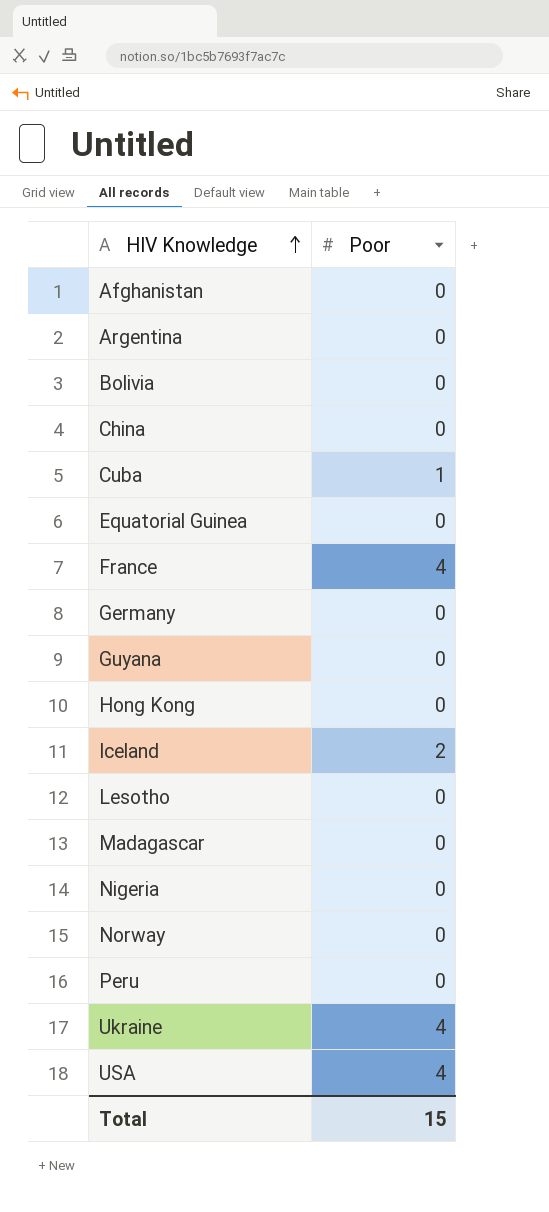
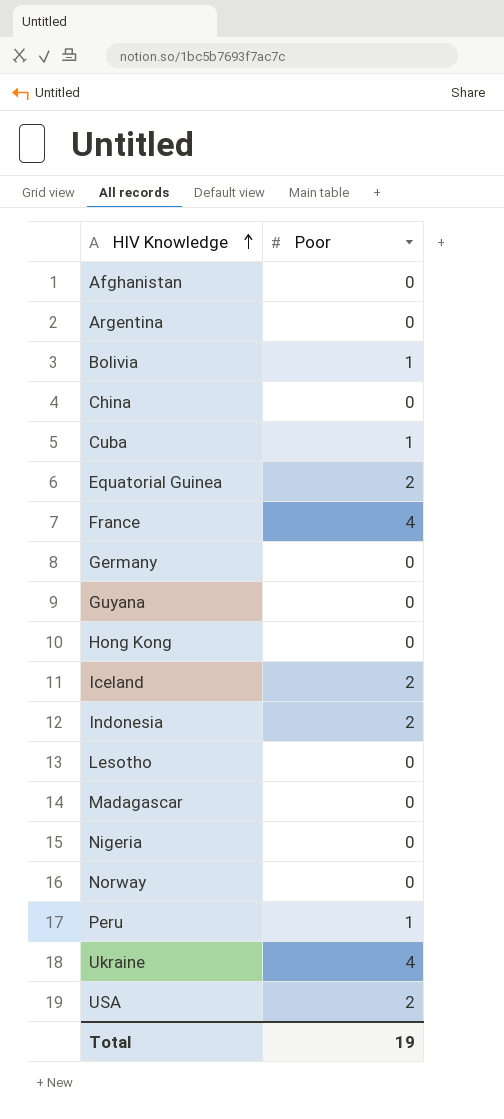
Bolivia | Poor: 0 -> 1
Equatorial Guinea | Poor: 0 -> 2
row Indonesia: none -> 2
Peru | Poor: 0 -> 1
USA | Poor: 4 -> 2
Total | Poor: 15 -> 19

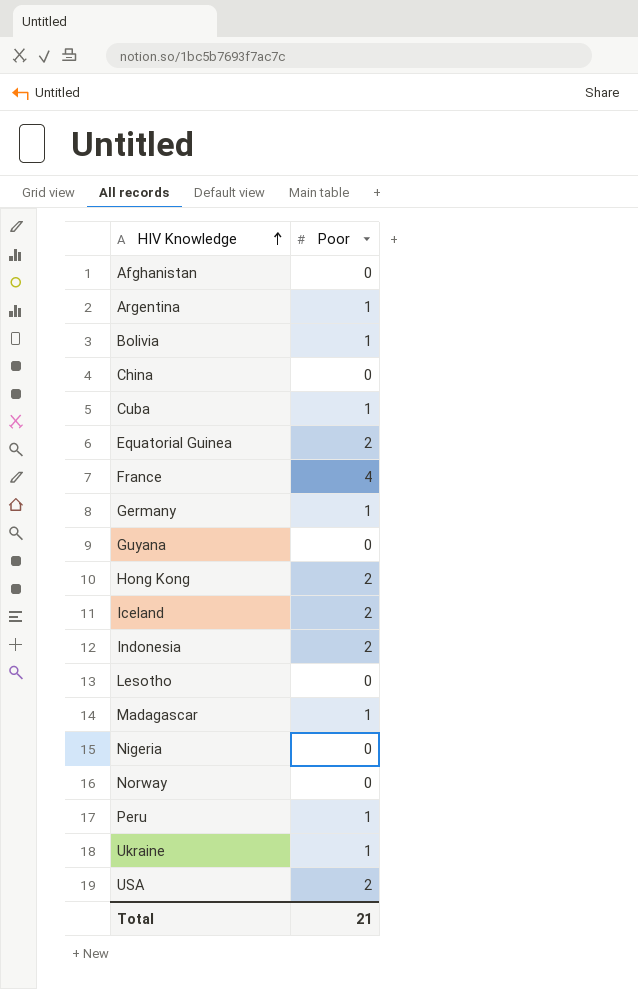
Argentina | Poor: 0 -> 1
Germany | Poor: 0 -> 1
Hong Kong | Poor: 0 -> 2
Madagascar | Poor: 0 -> 1
Ukraine | Poor: 4 -> 1
Total | Poor: 19 -> 21

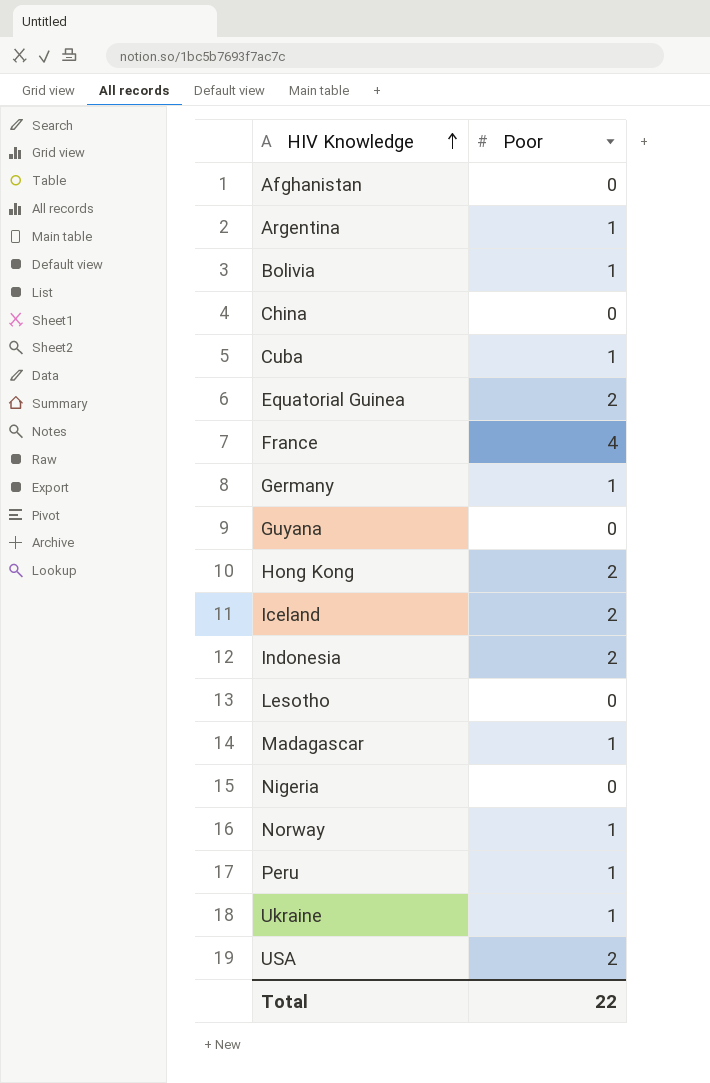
Norway | Poor: 0 -> 1
Total | Poor: 21 -> 22

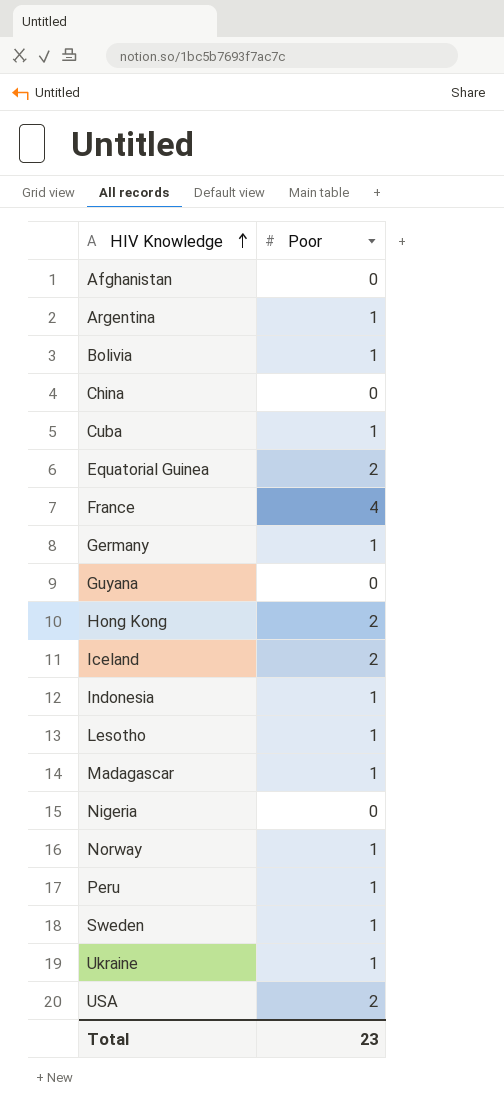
Indonesia | Poor: 2 -> 1
Lesotho | Poor: 0 -> 1
row Sweden: none -> 1
Total | Poor: 22 -> 23

